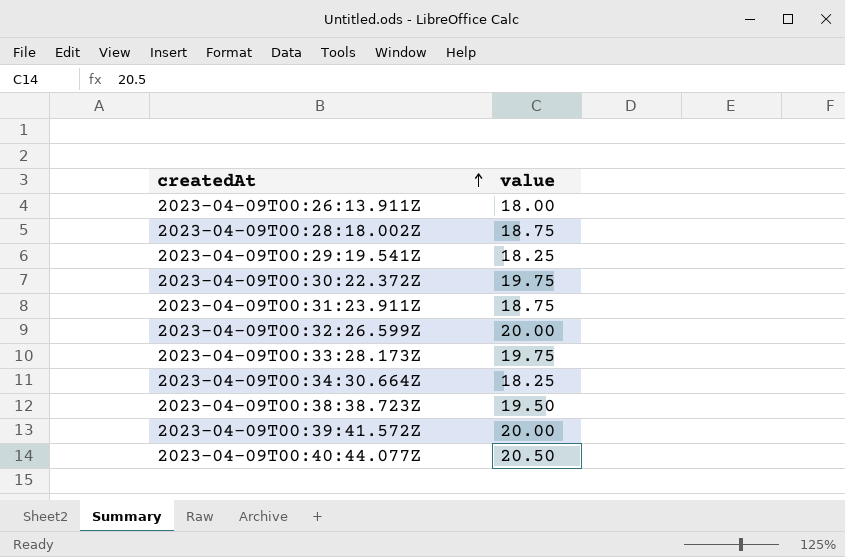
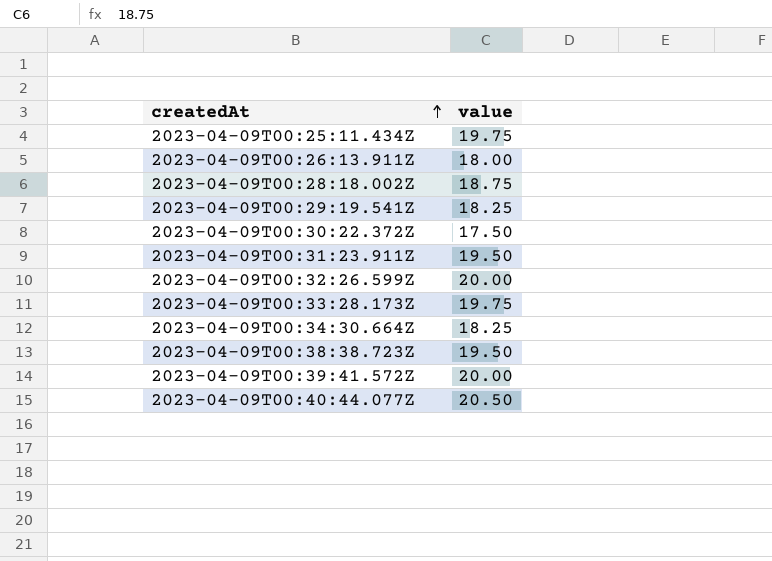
row 2023-04-09T00:25:11.434Z: none -> 19.75
2023-04-09T00:30:22.372Z | value: 19.75 -> 17.50
2023-04-09T00:31:23.911Z | value: 18.75 -> 19.50

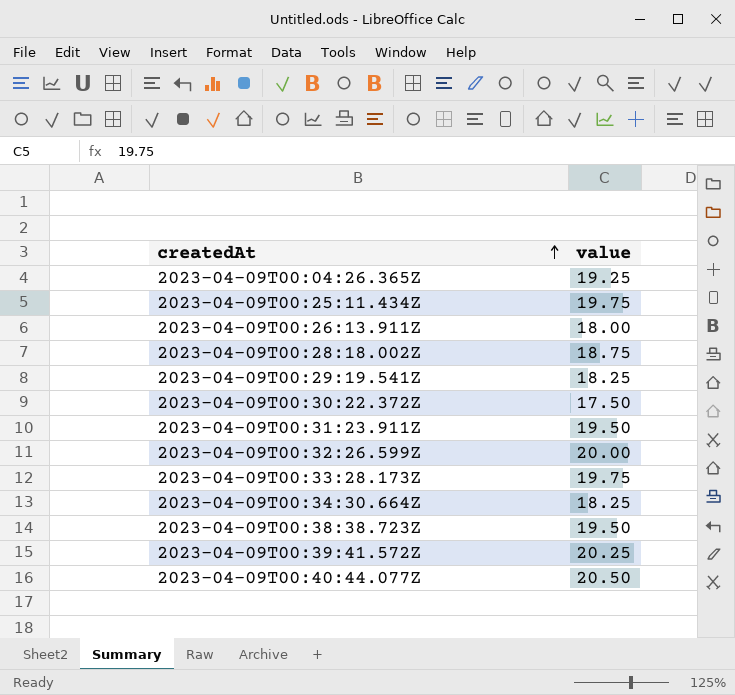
row 2023-04-09T00:04:26.365Z: none -> 19.25
2023-04-09T00:39:41.572Z | value: 20.00 -> 20.25

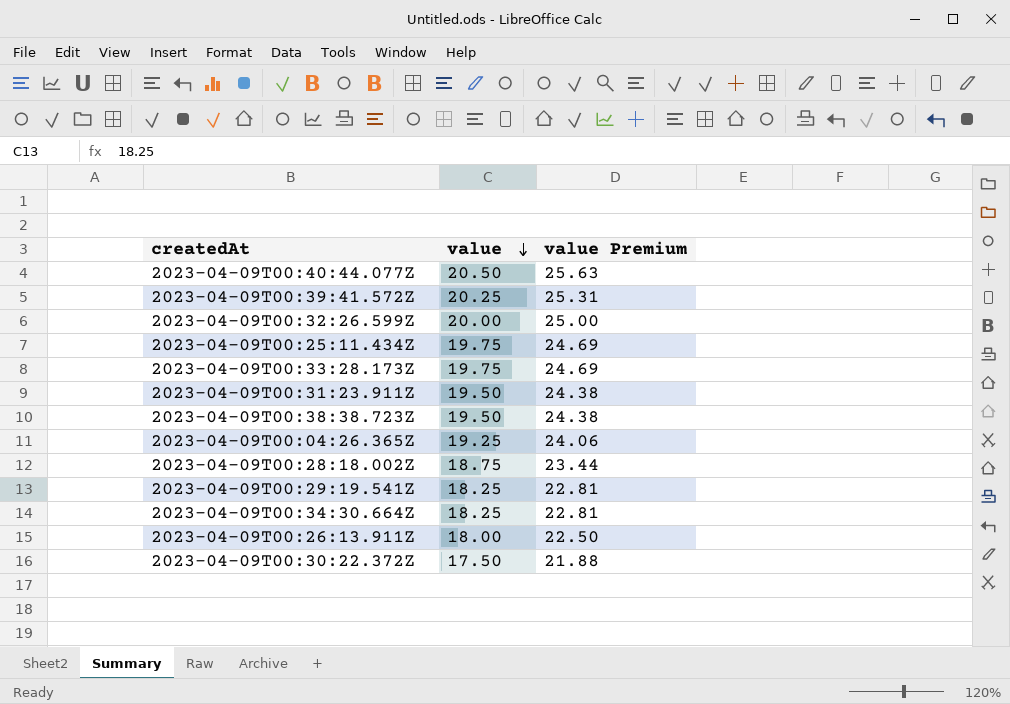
row order: createdAt ascending -> value descending
column value Premium | formula: none -> [value] * 1.25

